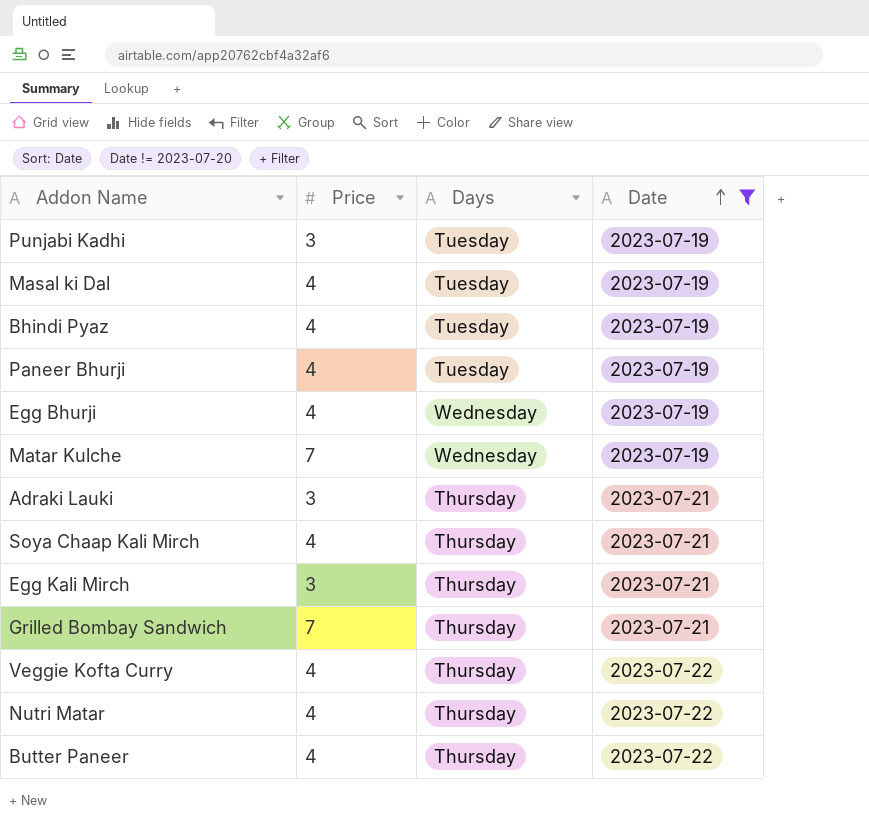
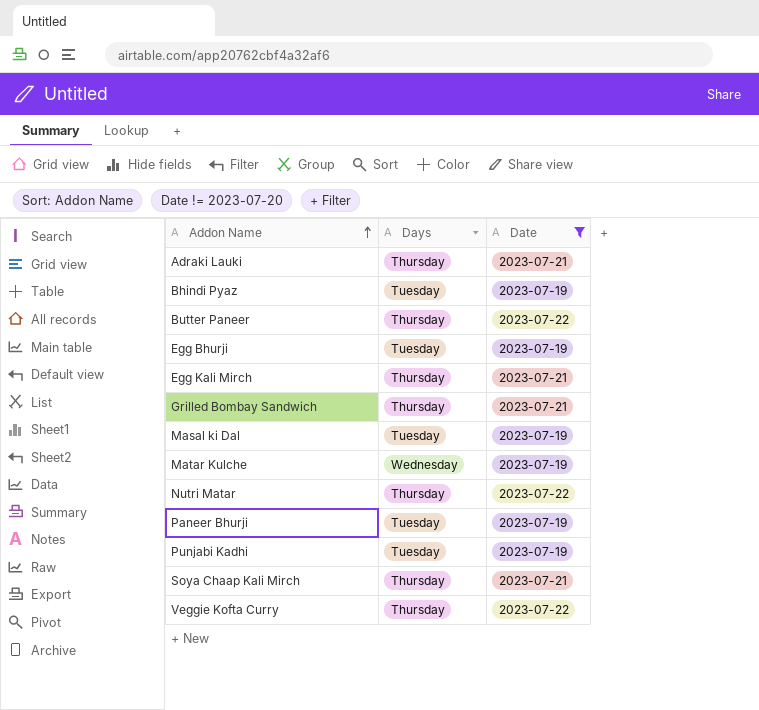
row order: Date ascending -> Addon Name ascending
column Price | position: 2 -> none
Egg Bhurji | Days: Wednesday -> Tuesday

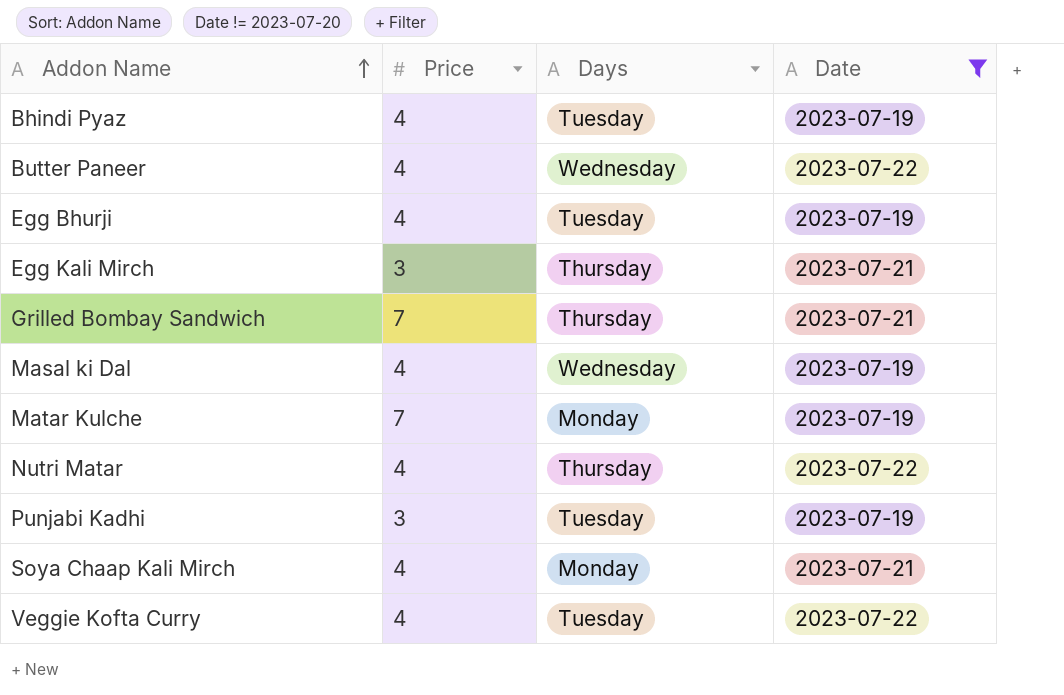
column Price | position: none -> 2
row Adraki Lauki: Thursday | 2023-07-21 -> none
row Paneer Bhurji: Tuesday | 2023-07-19 -> none
Butter Paneer | Days: Thursday -> Wednesday
Masal ki Dal | Days: Tuesday -> Wednesday
Matar Kulche | Days: Wednesday -> Monday
Soya Chaap Kali Mirch | Days: Thursday -> Monday
Veggie Kofta Curry | Days: Thursday -> Tuesday

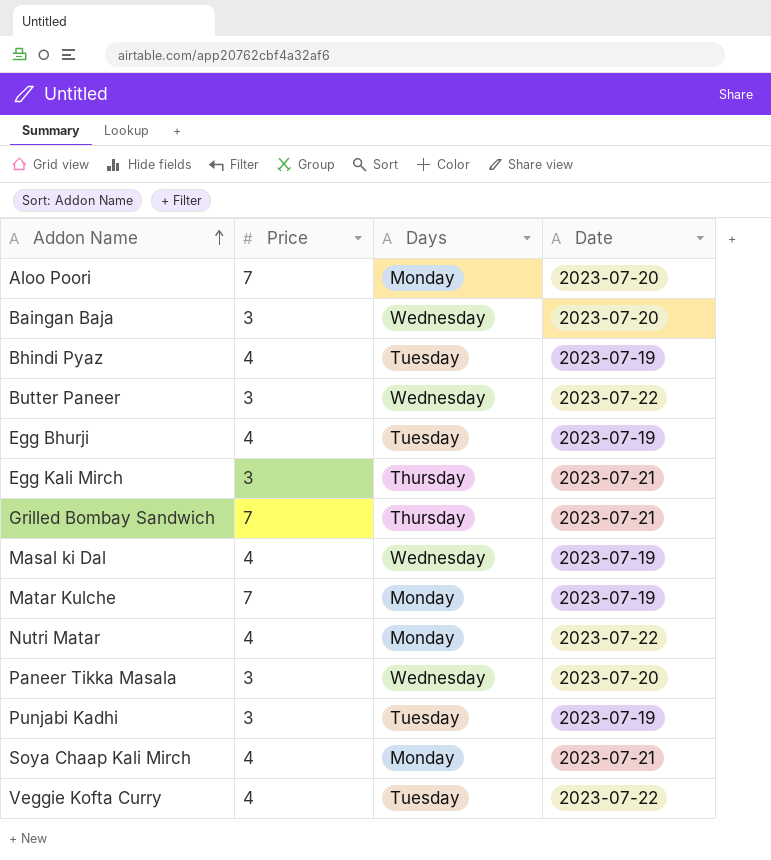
filter: Date != 2023-07-20 -> none
Butter Paneer | Price: 4 -> 3
Nutri Matar | Days: Thursday -> Monday

